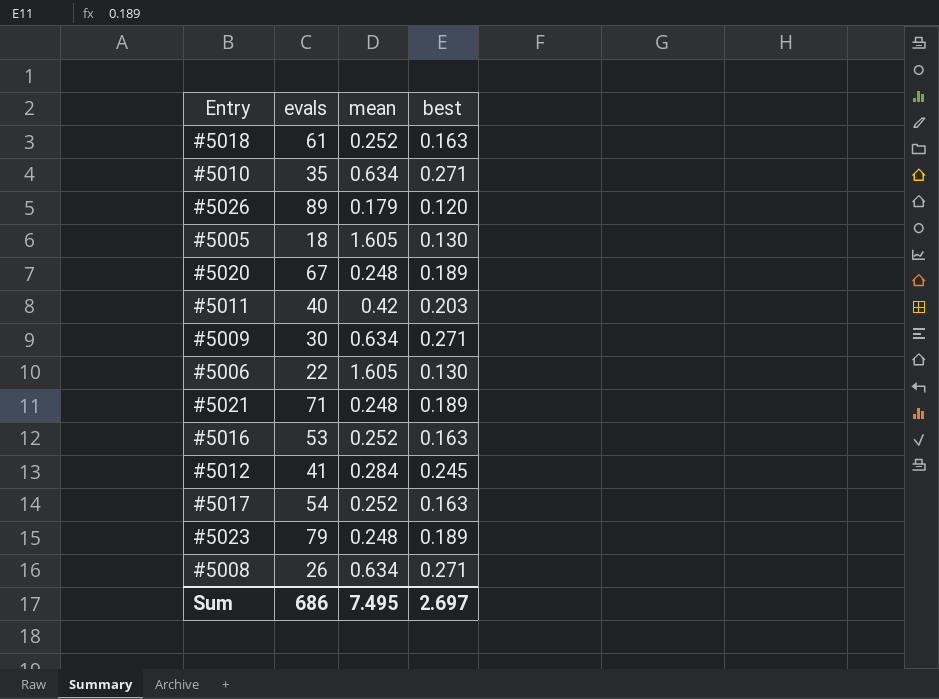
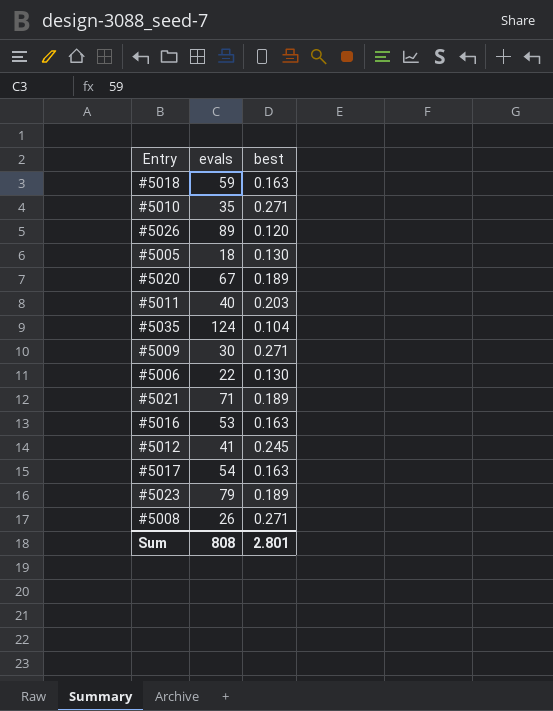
column mean | position: 3 -> none
#5018 | evals: 61 -> 59
row #5035: none -> 124 | 0.104
Sum | evals: 686 -> 808
Sum | best: 2.697 -> 2.801

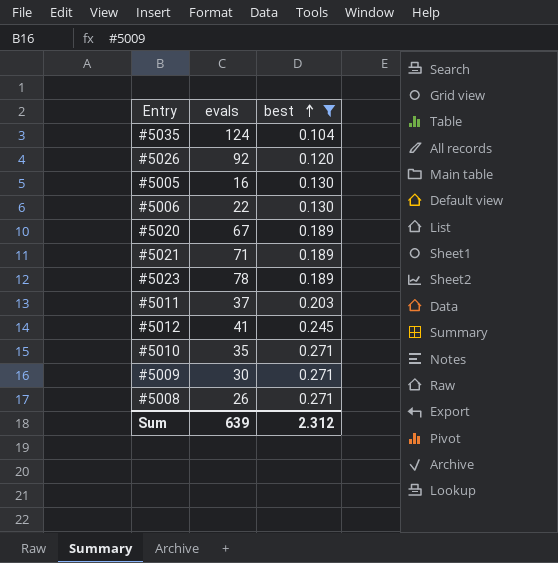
filter: none -> best != 0.163
row order: none -> best ascending
#5026 | evals: 89 -> 92
#5005 | evals: 18 -> 16
#5023 | evals: 79 -> 78
#5011 | evals: 40 -> 37
Sum | evals: 808 -> 639
Sum | best: 2.801 -> 2.312

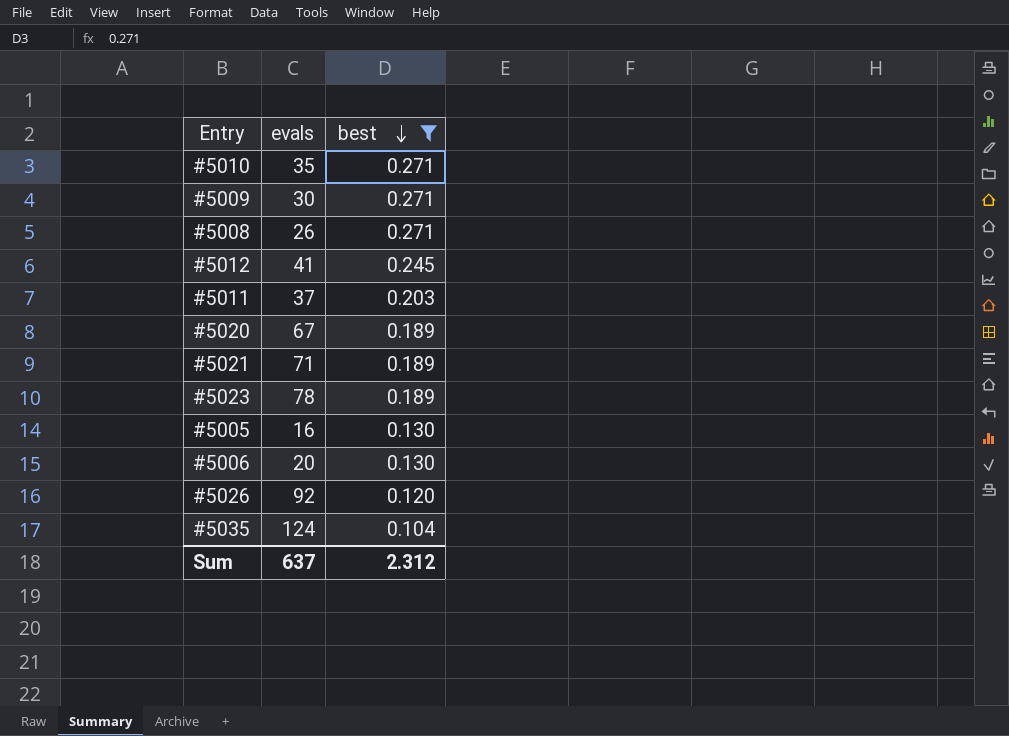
row order: best ascending -> best descending
#5006 | evals: 22 -> 20
Sum | evals: 639 -> 637

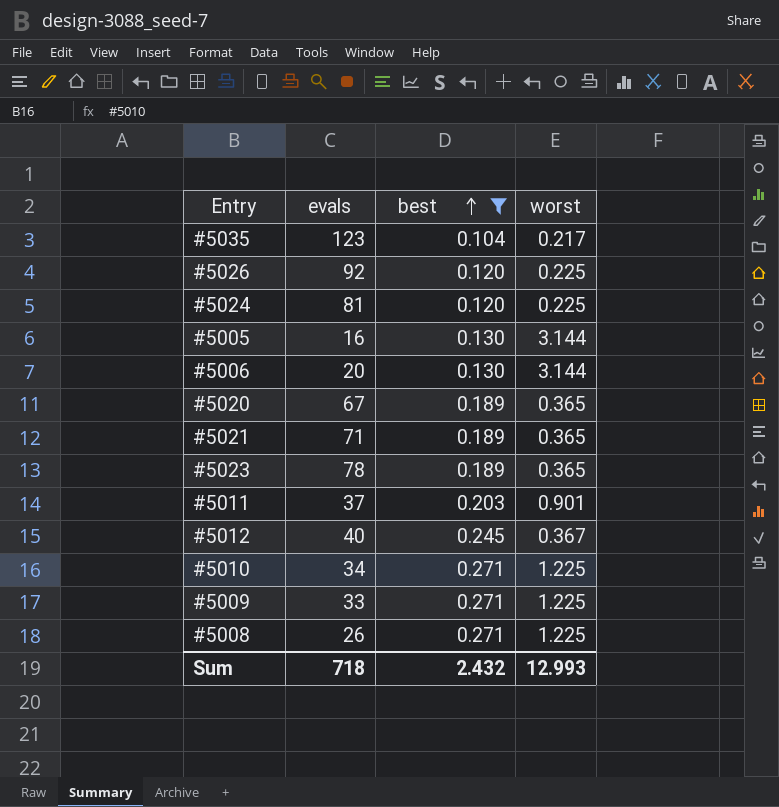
row order: best descending -> best ascending
column worst | position: none -> 4
#5035 | evals: 124 -> 123
row #5024: none -> 81 | 0.120 | 0.225
#5012 | evals: 41 -> 40
#5010 | evals: 35 -> 34
#5009 | evals: 30 -> 33
Sum | evals: 637 -> 718
Sum | best: 2.312 -> 2.432

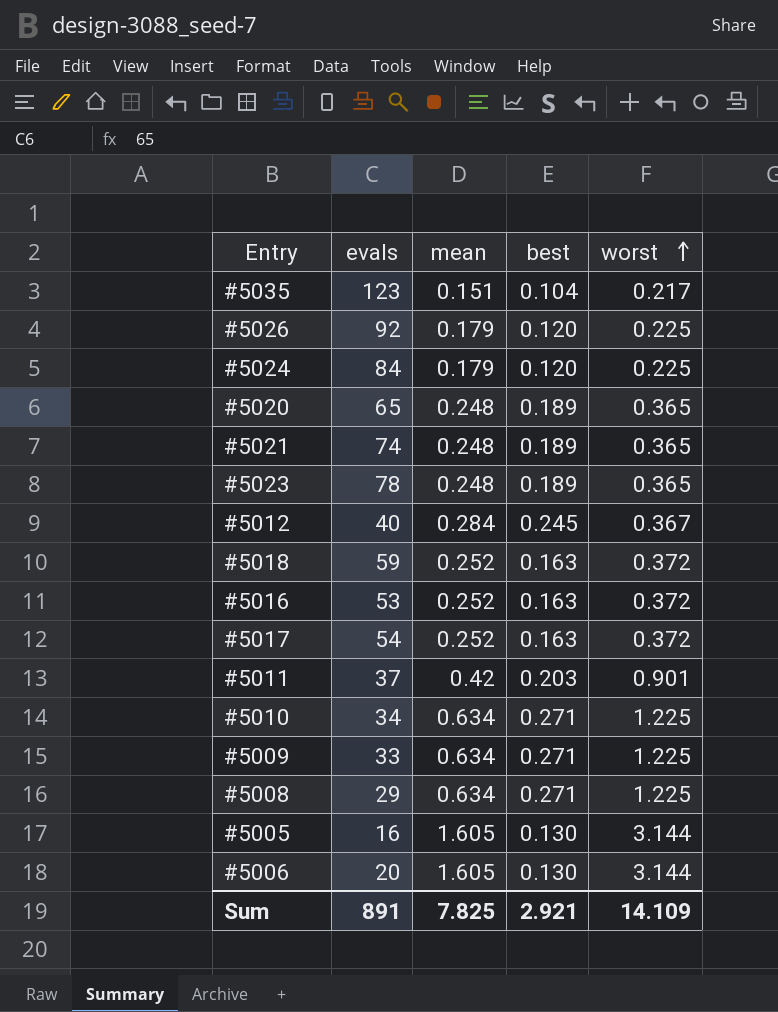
filter: best != 0.163 -> none
row order: best ascending -> worst ascending
column mean | position: none -> 3
#5024 | evals: 81 -> 84
#5020 | evals: 67 -> 65
#5021 | evals: 71 -> 74
#5008 | evals: 26 -> 29
Sum | evals: 718 -> 891
Sum | best: 2.432 -> 2.921
Sum | worst: 12.993 -> 14.109

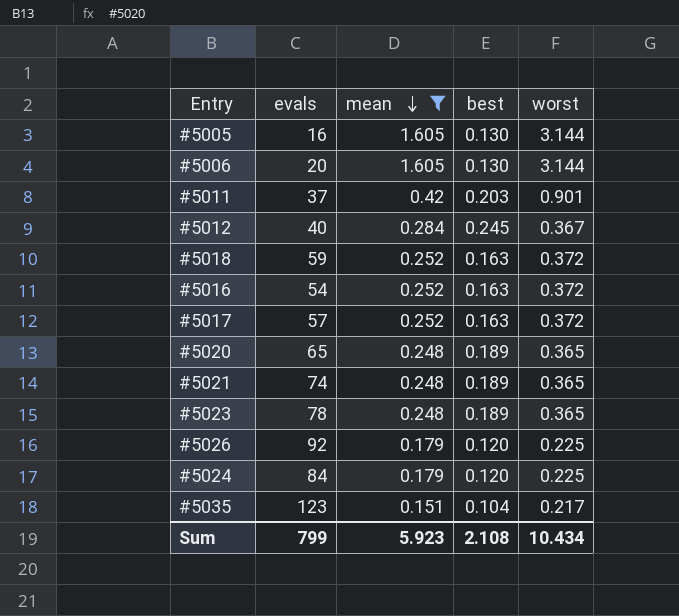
filter: none -> mean != 0.634
row order: worst ascending -> mean descending
#5016 | evals: 53 -> 54
#5017 | evals: 54 -> 57
Sum | evals: 891 -> 799
Sum | mean: 7.825 -> 5.923
Sum | best: 2.921 -> 2.108
Sum | worst: 14.109 -> 10.434

